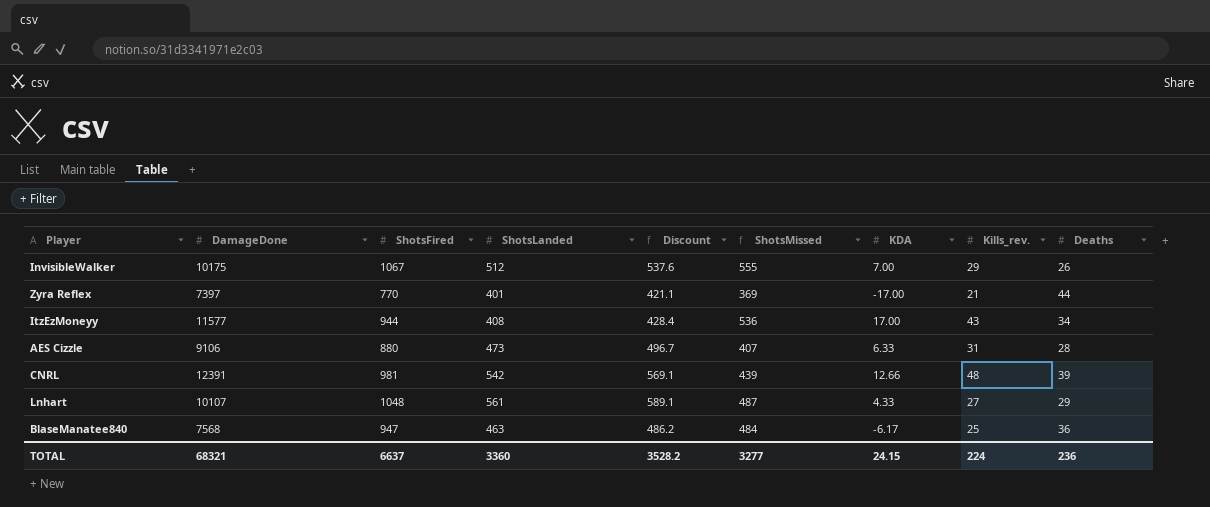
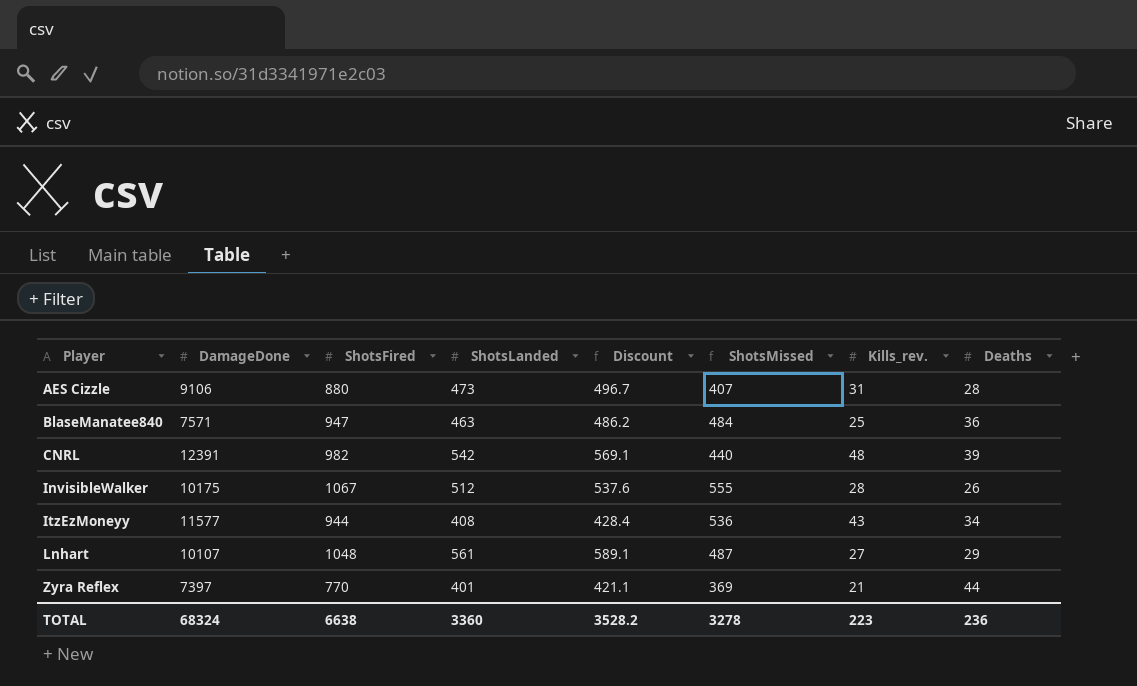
row order: none -> Player ascending
column KDA | position: 7 -> none
BlaseManatee840 | DamageDone: 7568 -> 7571
CNRL | ShotsFired: 981 -> 982
CNRL | ShotsMissed: 439 -> 440
InvisibleWalker | Kills_rev.: 29 -> 28
TOTAL | DamageDone: 68321 -> 68324
TOTAL | ShotsFired: 6637 -> 6638
TOTAL | ShotsMissed: 3277 -> 3278
TOTAL | Kills_rev.: 224 -> 223

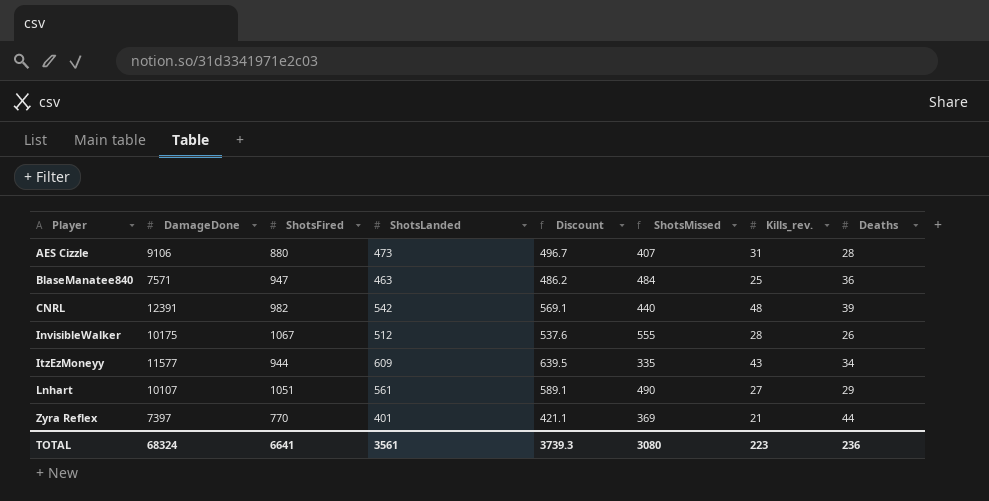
ItzEzMoneyy | ShotsLanded: 408 -> 609
ItzEzMoneyy | Discount: 428.4 -> 639.5
ItzEzMoneyy | ShotsMissed: 536 -> 335
Lnhart | ShotsFired: 1048 -> 1051
Lnhart | ShotsMissed: 487 -> 490
TOTAL | ShotsFired: 6638 -> 6641
TOTAL | ShotsLanded: 3360 -> 3561
TOTAL | Discount: 3528.2 -> 3739.3
TOTAL | ShotsMissed: 3278 -> 3080

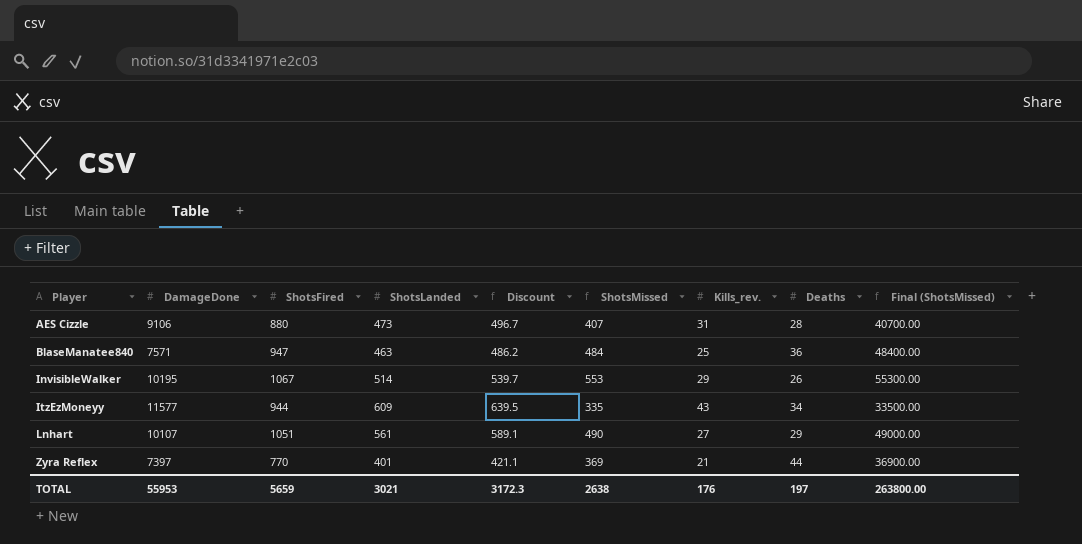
column Final (ShotsMissed) | formula: none -> [ShotsMissed] * 100
row CNRL: 12391 | 982 | 542 | 569.1 | 440 | 48 | 39 -> none
InvisibleWalker | DamageDone: 10175 -> 10195
InvisibleWalker | ShotsLanded: 512 -> 514
InvisibleWalker | Discount: 537.6 -> 539.7
InvisibleWalker | ShotsMissed: 555 -> 553
InvisibleWalker | Kills_rev.: 28 -> 29
TOTAL | DamageDone: 68324 -> 55953
TOTAL | ShotsFired: 6641 -> 5659
TOTAL | ShotsLanded: 3561 -> 3021
TOTAL | Discount: 3739.3 -> 3172.3
TOTAL | ShotsMissed: 3080 -> 2638
TOTAL | Kills_rev.: 223 -> 176
TOTAL | Deaths: 236 -> 197

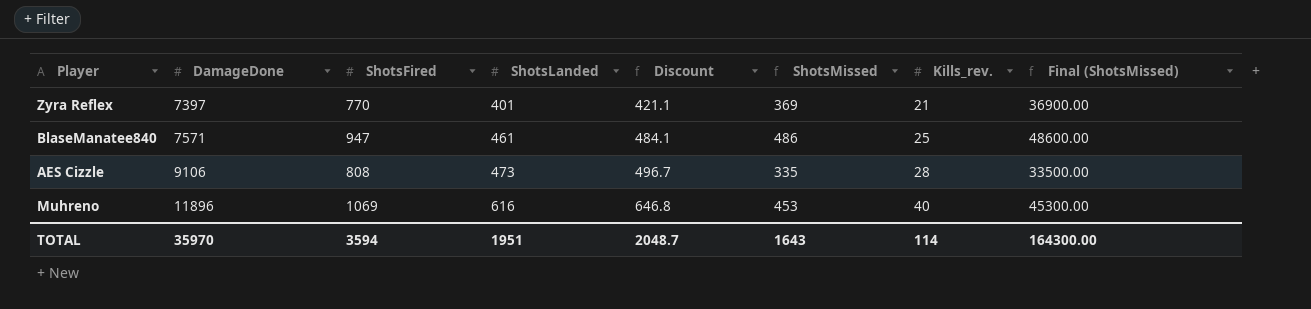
row order: Player ascending -> DamageDone ascending
column Deaths | position: 8 -> none
row InvisibleWalker: 10195 | 1067 | 514 | 539.7 | 553 | 29 | 26 | 55300.00 -> none
row ItzEzMoneyy: 11577 | 944 | 609 | 639.5 | 335 | 43 | 34 | 33500.00 -> none
row Lnhart: 10107 | 1051 | 561 | 589.1 | 490 | 27 | 29 | 49000.00 -> none
BlaseManatee840 | ShotsLanded: 463 -> 461
BlaseManatee840 | Discount: 486.2 -> 484.1
BlaseManatee840 | ShotsMissed: 484 -> 486
BlaseManatee840 | Final (ShotsMissed): 48400.00 -> 48600.00
AES Cizzle | ShotsFired: 880 -> 808
AES Cizzle | ShotsMissed: 407 -> 335
AES Cizzle | Kills_rev.: 31 -> 28
AES Cizzle | Final (ShotsMissed): 40700.00 -> 33500.00
row Muhreno: none -> 11896 | 1069 | 616 | 646.8 | 453 | 40 | 45300.00
TOTAL | DamageDone: 55953 -> 35970
TOTAL | ShotsFired: 5659 -> 3594
TOTAL | ShotsLanded: 3021 -> 1951
TOTAL | Discount: 3172.3 -> 2048.7
TOTAL | ShotsMissed: 2638 -> 1643
TOTAL | Kills_rev.: 176 -> 114
TOTAL | Final (ShotsMissed): 263800.00 -> 164300.00

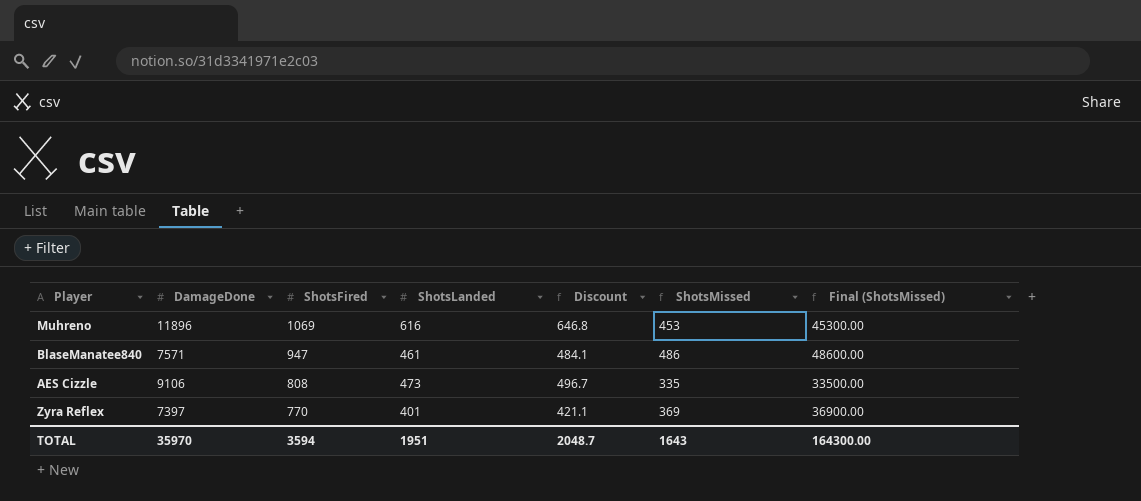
row order: DamageDone ascending -> ShotsFired descending
column Kills_rev. | position: 7 -> none

